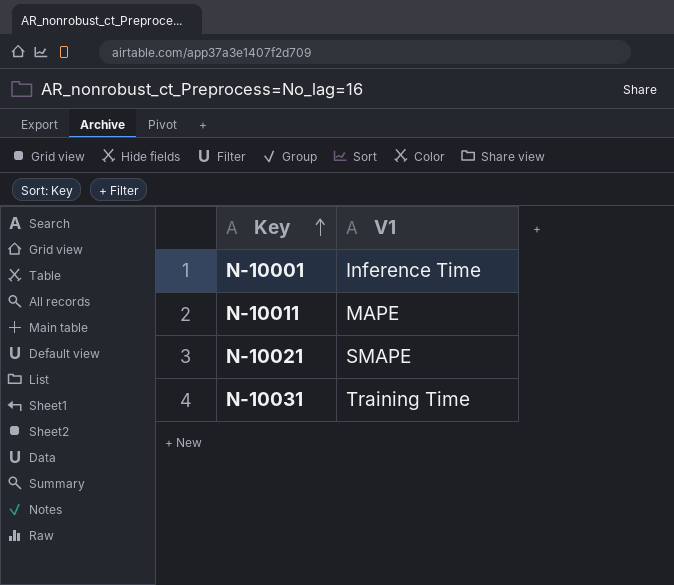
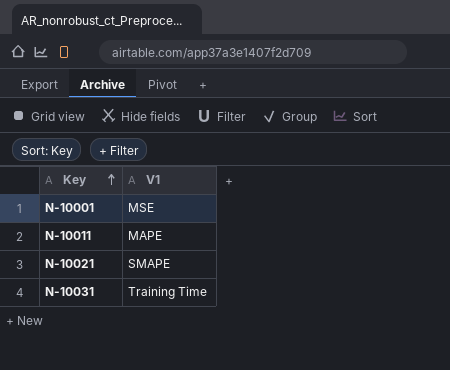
N-10001 | V1: Inference Time -> MSE

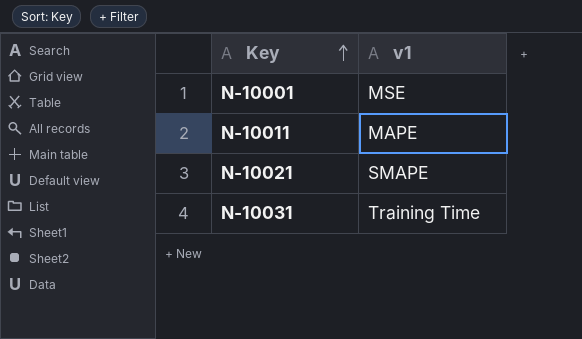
column name: V1 -> v1

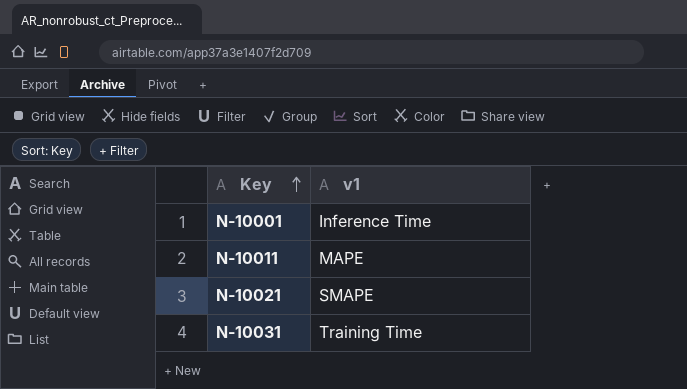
N-10001 | v1: MSE -> Inference Time

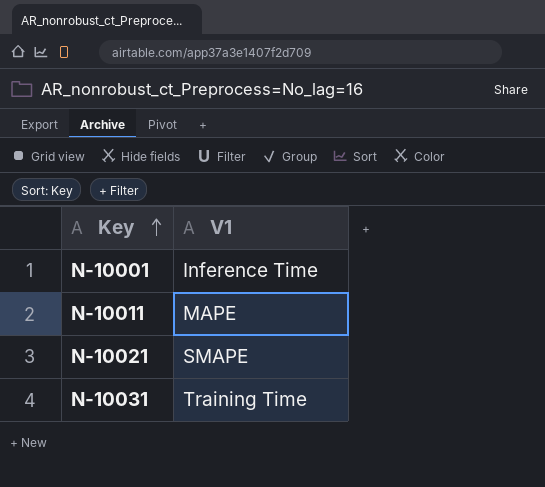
column name: v1 -> V1

